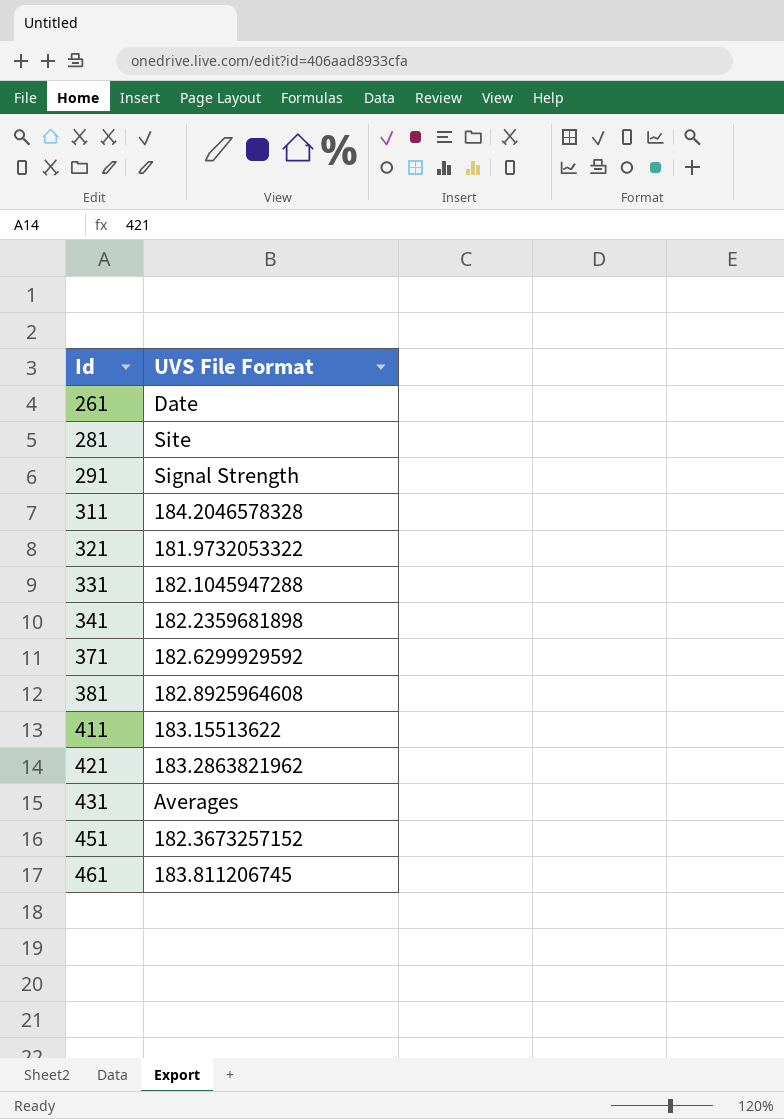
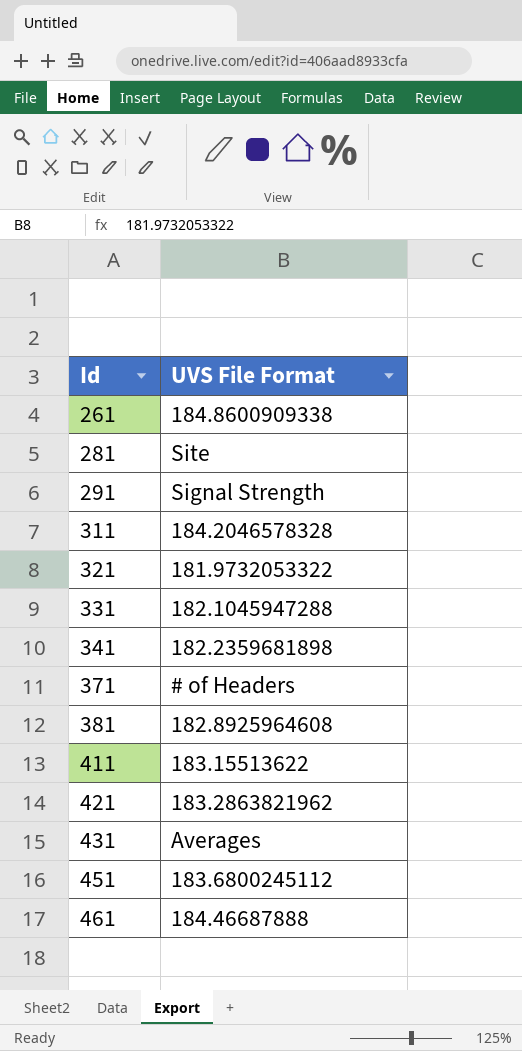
261 | UVS File Format: Date -> 184.8600909338
371 | UVS File Format: 182.6299929592 -> # of Headers
451 | UVS File Format: 182.3673257152 -> 183.6800245112
461 | UVS File Format: 183.811206745 -> 184.46687888

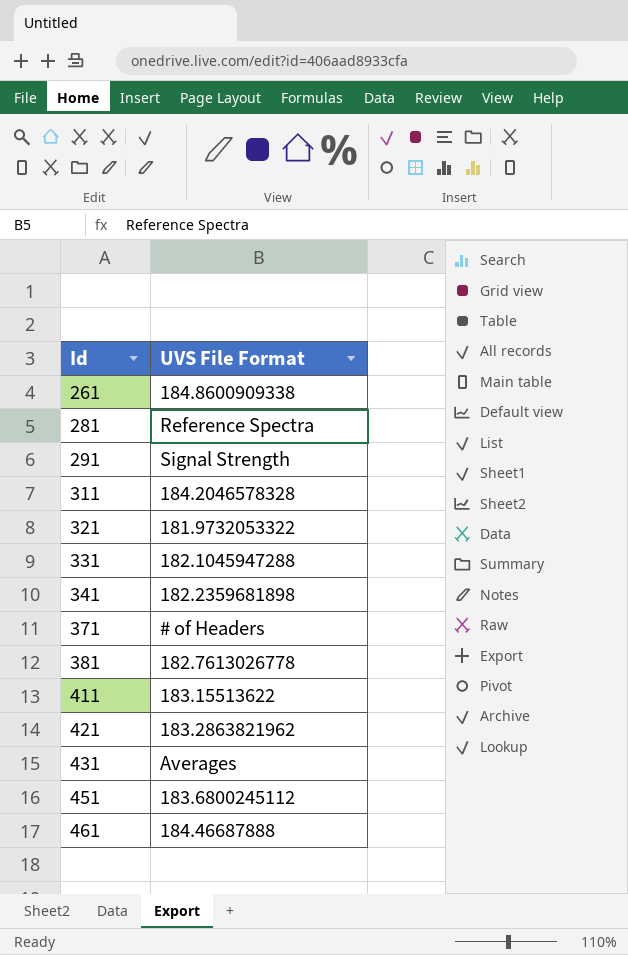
281 | UVS File Format: Site -> Reference Spectra
381 | UVS File Format: 182.8925964608 -> 182.7613026778

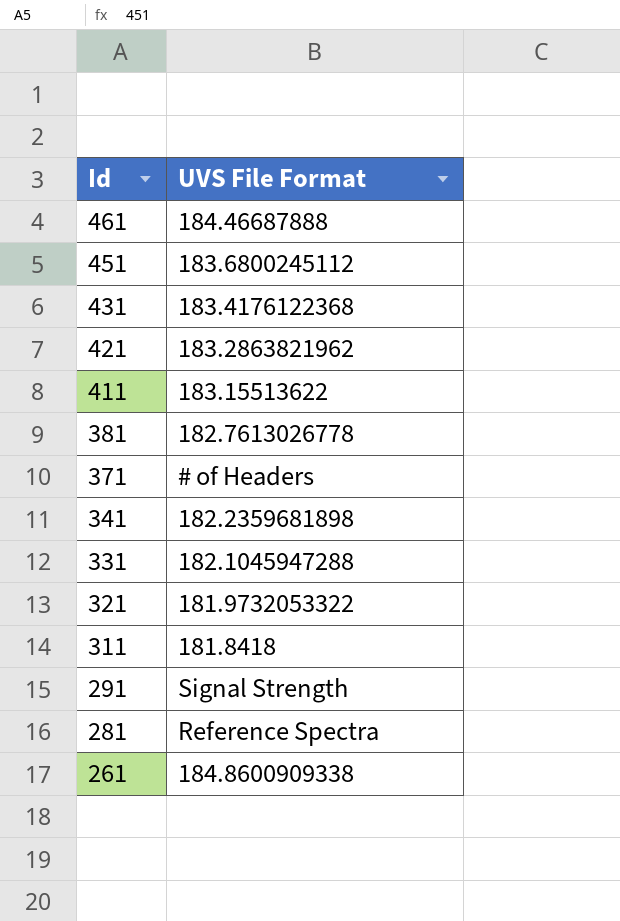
row order: Id ascending -> Id descending
431 | UVS File Format: Averages -> 183.4176122368
311 | UVS File Format: 184.2046578328 -> 181.8418

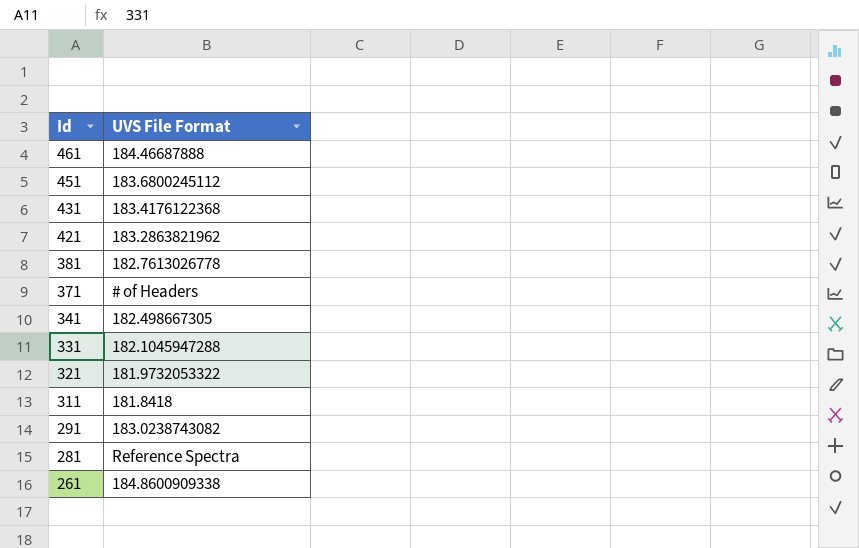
row 411: 183.15513622 -> none
341 | UVS File Format: 182.2359681898 -> 182.498667305
291 | UVS File Format: Signal Strength -> 183.0238743082

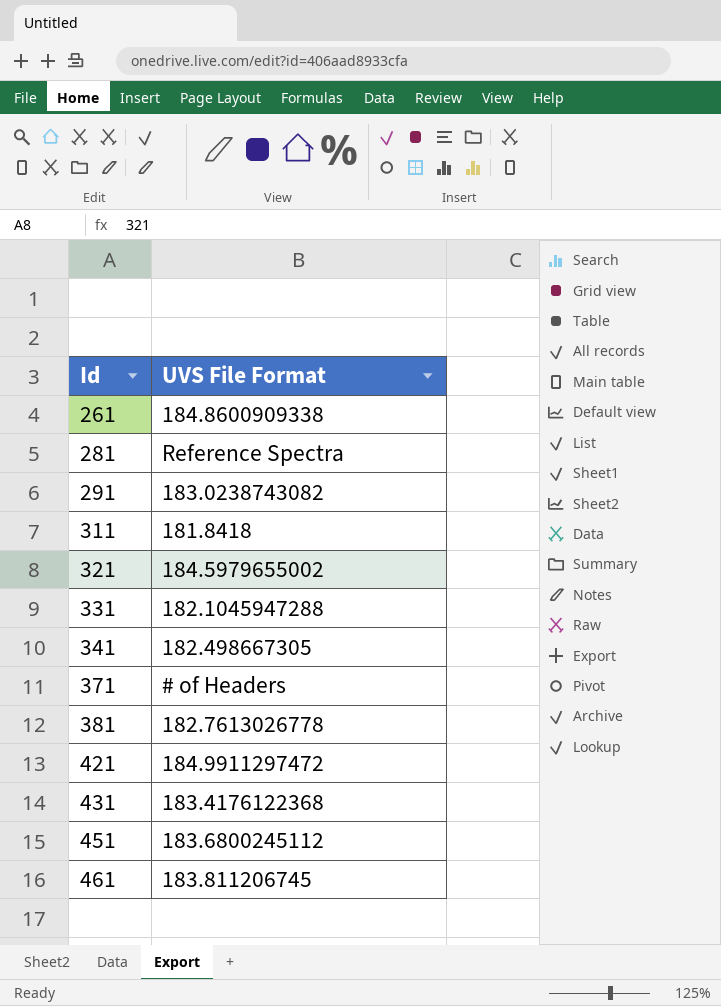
row order: Id descending -> Id ascending
321 | UVS File Format: 181.9732053322 -> 184.5979655002
421 | UVS File Format: 183.2863821962 -> 184.9911297472
461 | UVS File Format: 184.46687888 -> 183.811206745

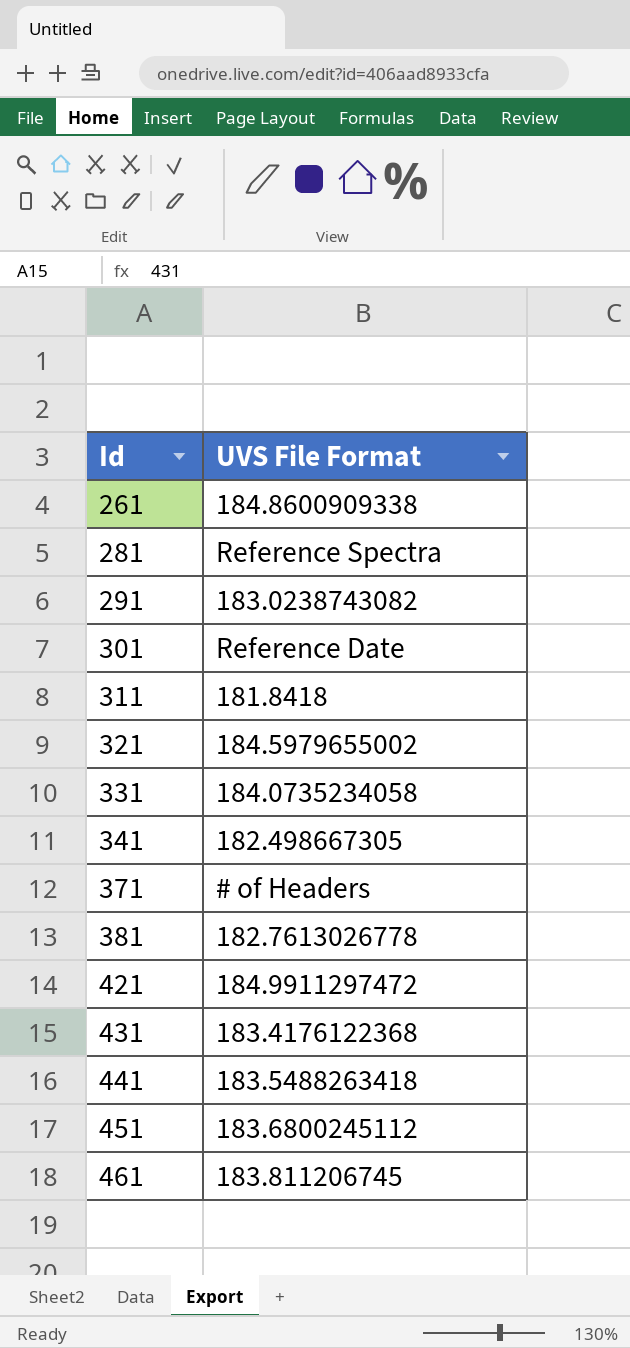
row 301: none -> Reference Date
331 | UVS File Format: 182.1045947288 -> 184.0735234058
row 441: none -> 183.5488263418

